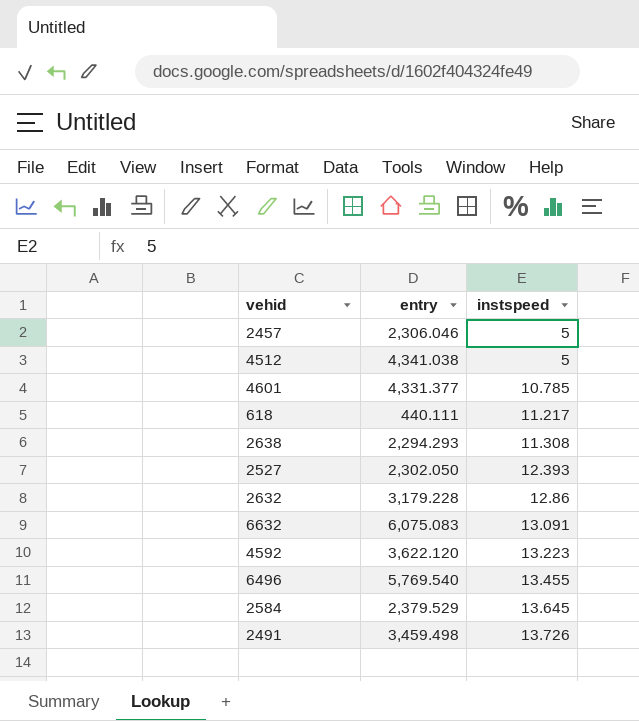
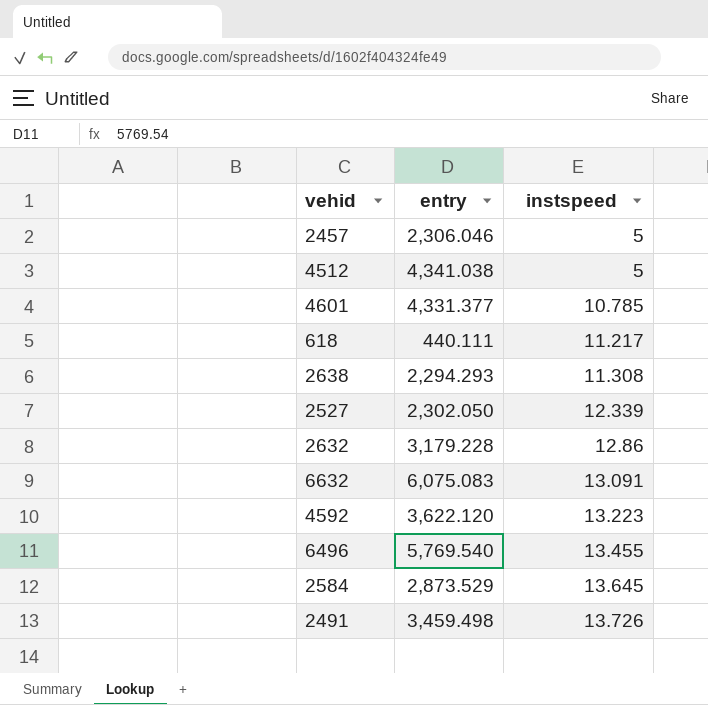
2527 | instspeed: 12.393 -> 12.339
2584 | entry: 2,379.529 -> 2,873.529

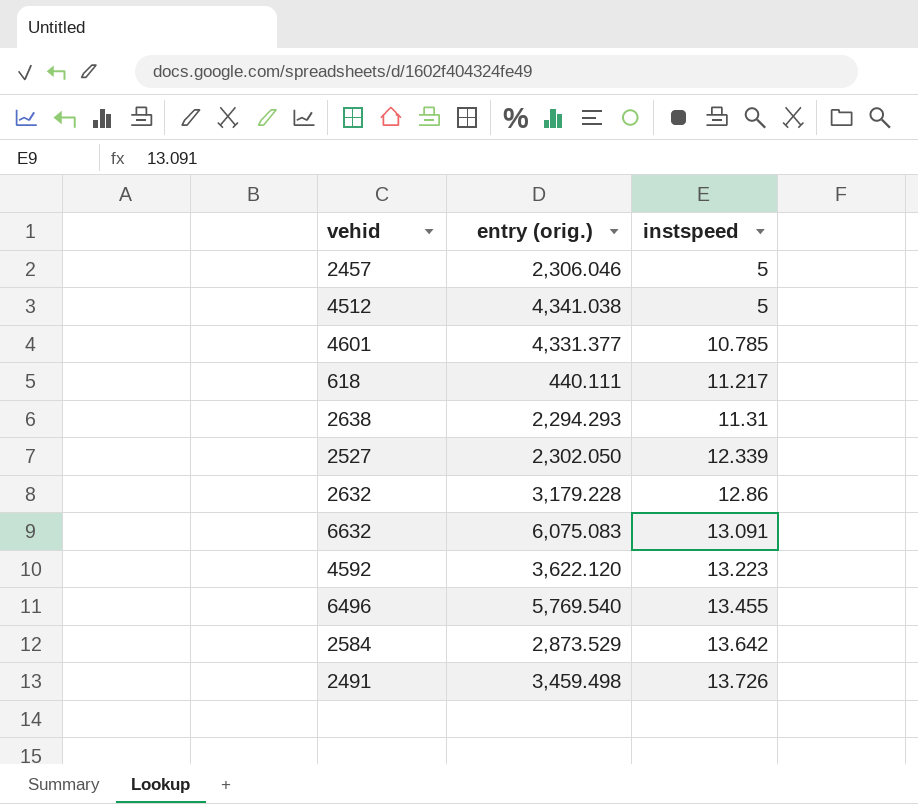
column name: entry -> entry (orig.)
2638 | instspeed: 11.308 -> 11.31
2584 | instspeed: 13.645 -> 13.642

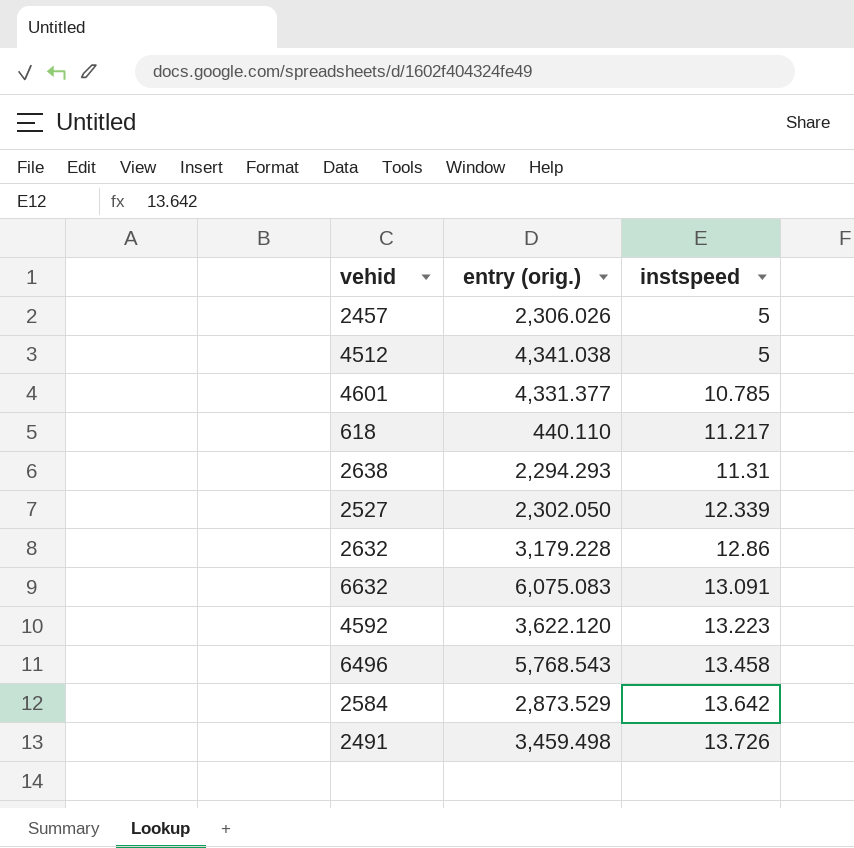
2457 | entry (orig.): 2,306.046 -> 2,306.026
618 | entry (orig.): 440.111 -> 440.110
6496 | entry (orig.): 5,769.540 -> 5,768.543
6496 | instspeed: 13.455 -> 13.458

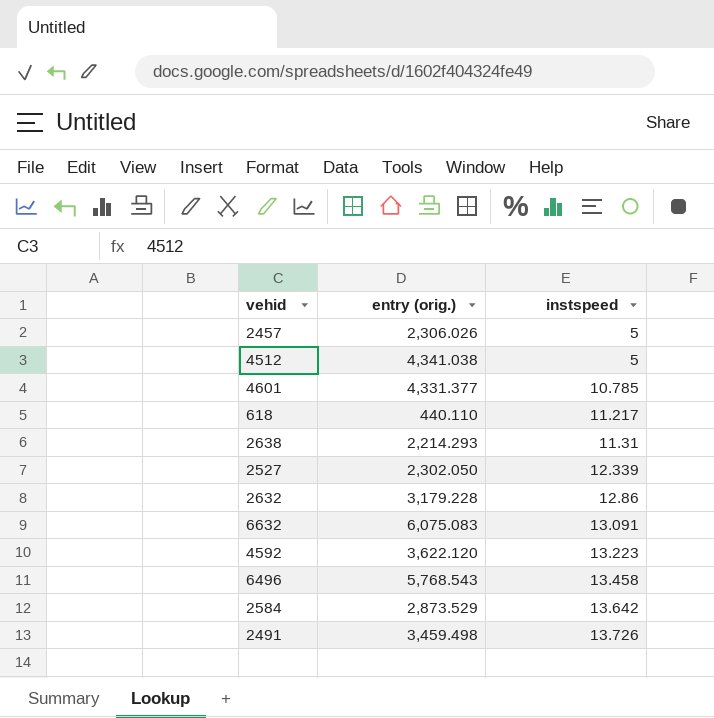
2638 | entry (orig.): 2,294.293 -> 2,214.293

